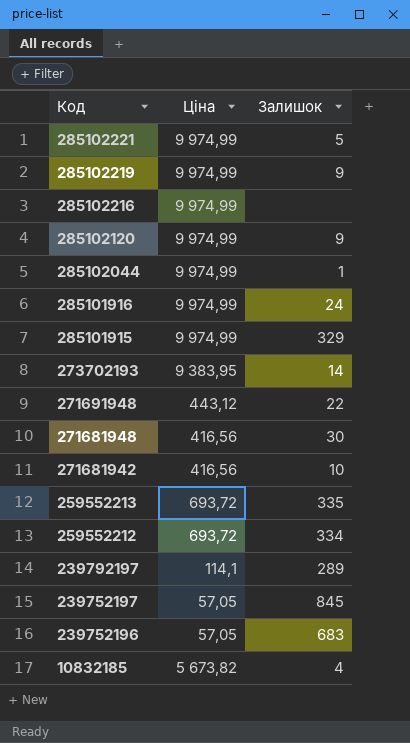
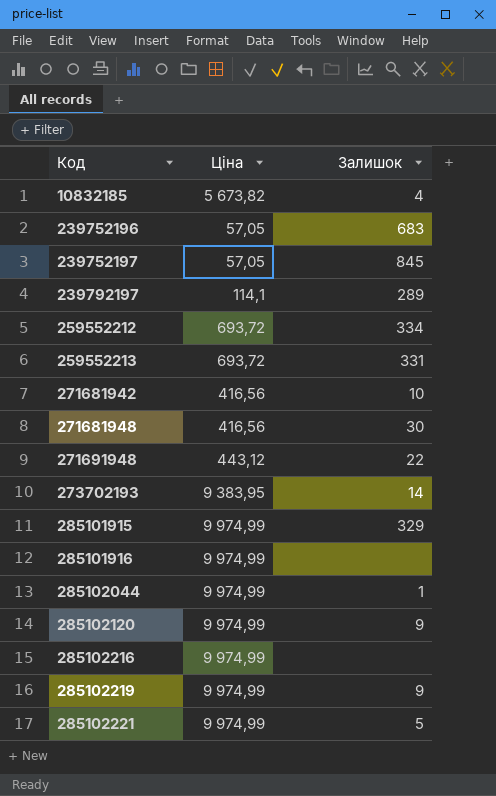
row order: Код descending -> Код ascending
259552213 | Залишок: 335 -> 331
285101916 | Залишок: 24 -> none

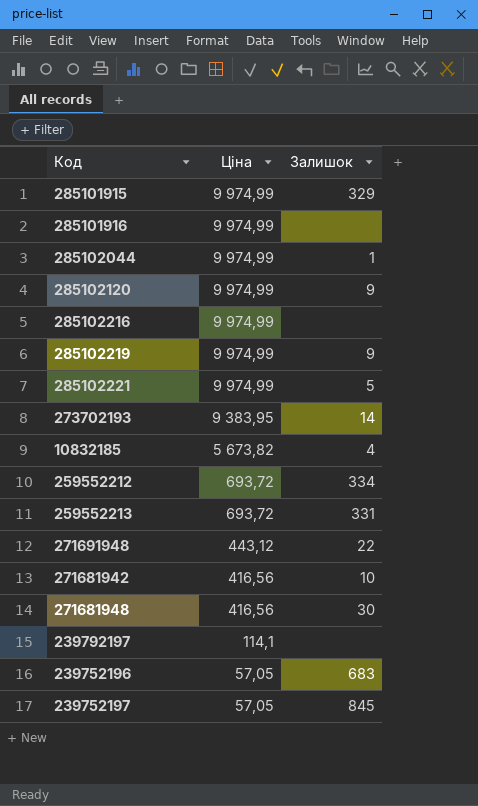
row order: Код ascending -> Ціна descending
239792197 | Залишок: 289 -> none

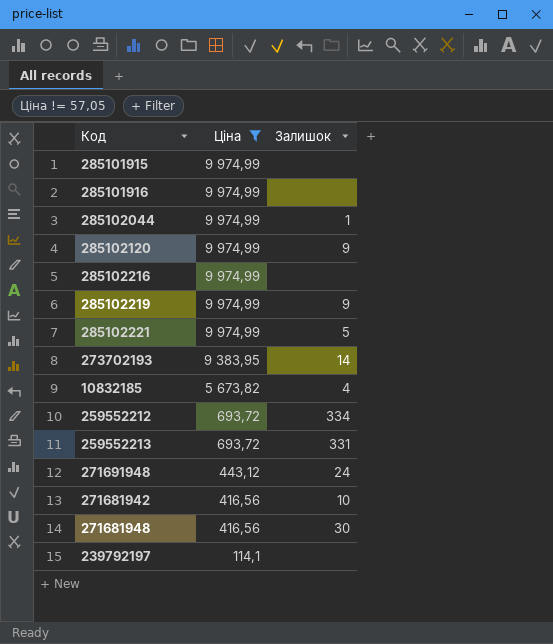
filter: none -> Ціна != 57,05
285101915 | Залишок: 329 -> none
271691948 | Залишок: 22 -> 24

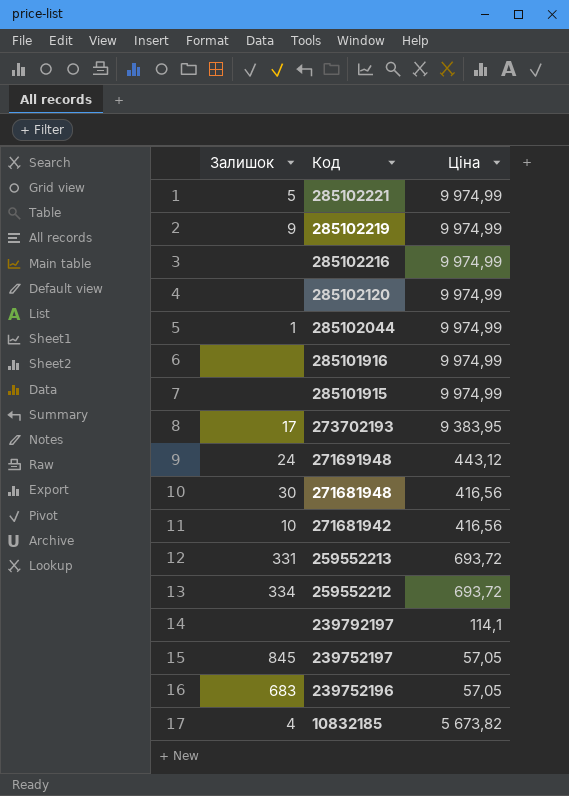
filter: Ціна != 57,05 -> none
row order: Ціна descending -> Код descending
column Залишок | position: 3 -> 1
285102120 | Залишок: 9 -> none
273702193 | Залишок: 14 -> 17

